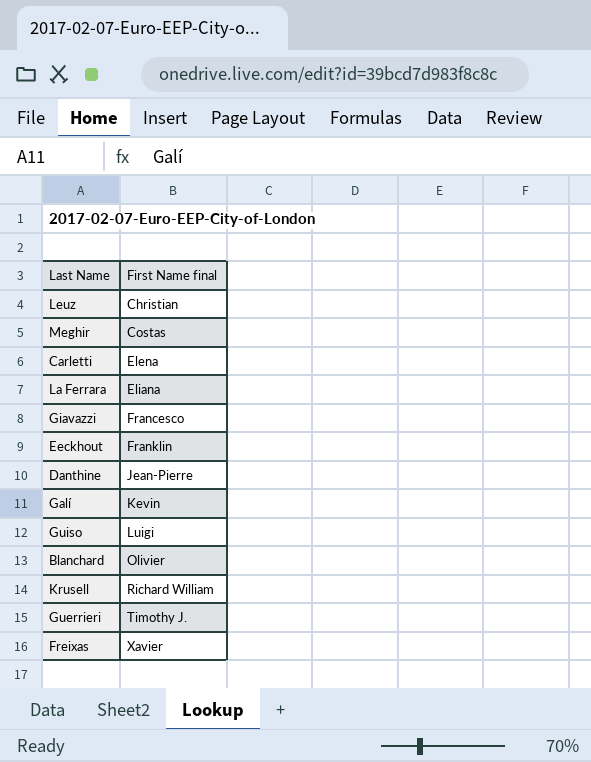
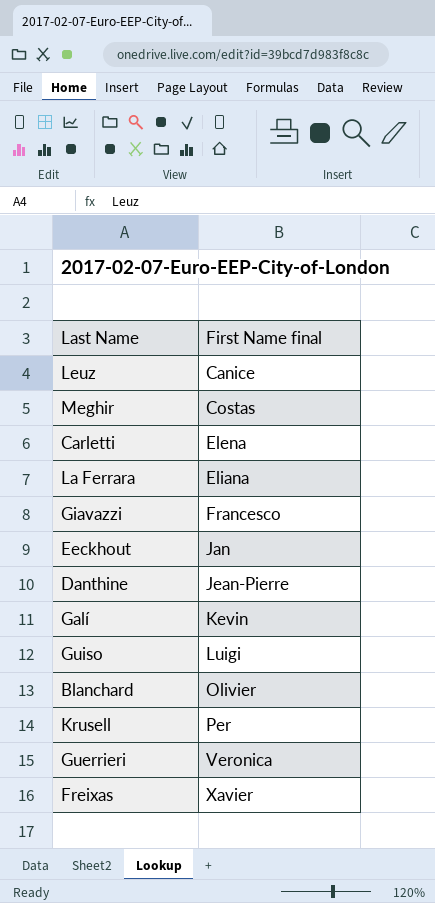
Leuz | First Name final: Christian -> Canice
Eeckhout | First Name final: Franklin -> Jan
Krusell | First Name final: Richard William -> Per
Guerrieri | First Name final: Timothy J. -> Veronica

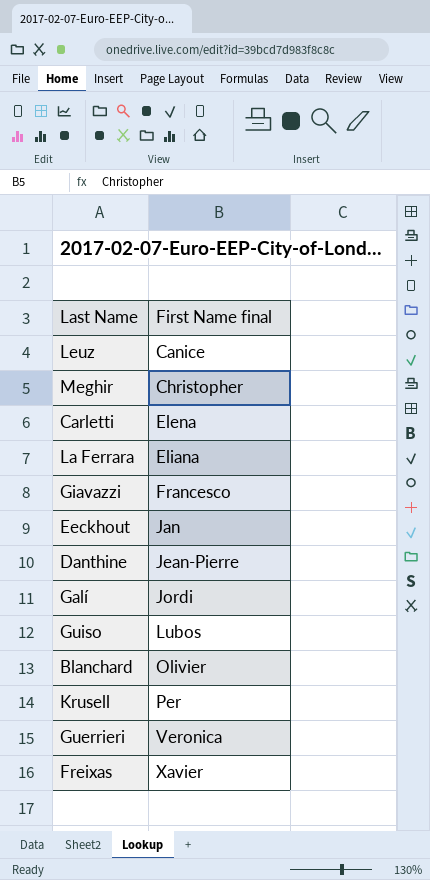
Meghir | First Name final: Costas -> Christopher
Galí | First Name final: Kevin -> Jordi
Guiso | First Name final: Luigi -> Lubos

